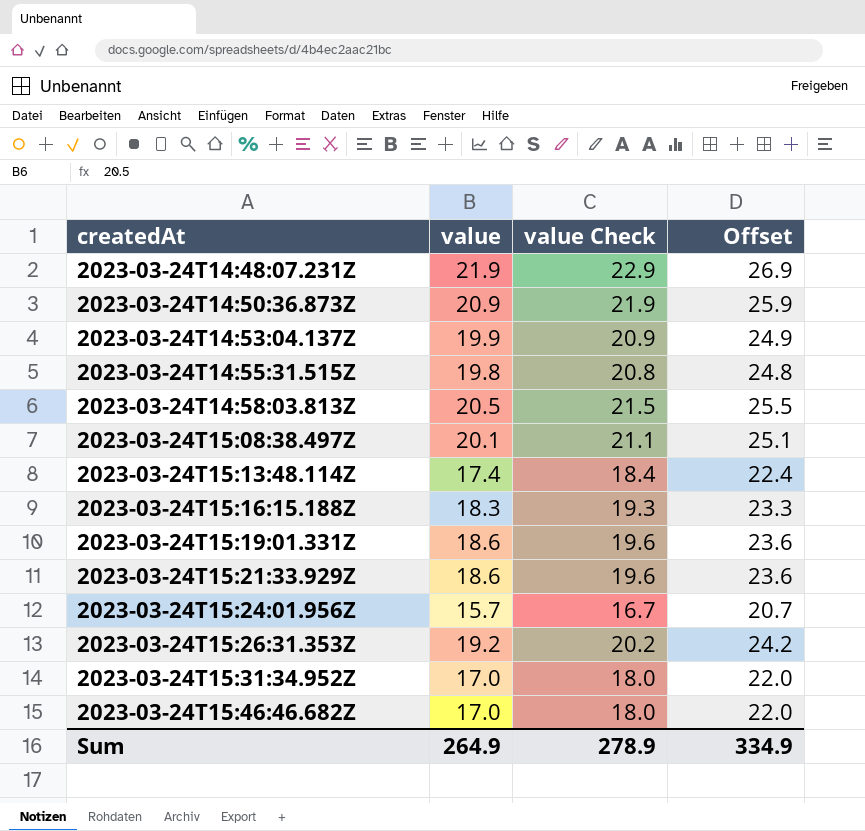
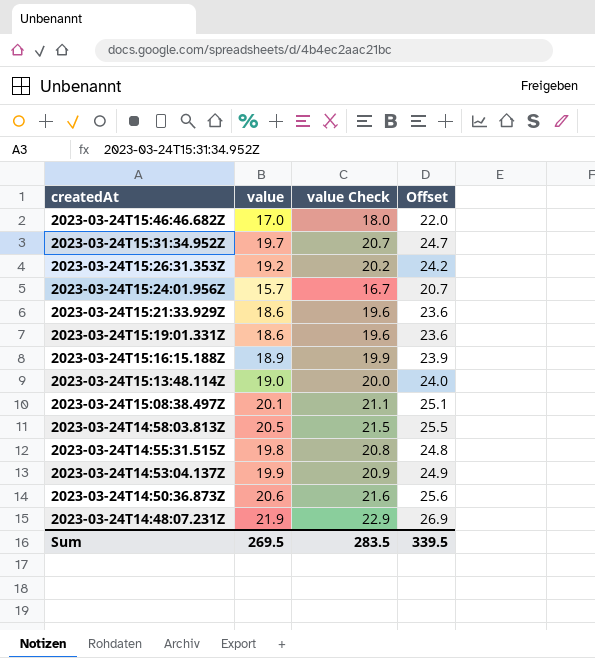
row order: createdAt ascending -> createdAt descending
2023-03-24T15:31:34.952Z | value: 17.0 -> 19.7
2023-03-24T15:31:34.952Z | value Check: 18.0 -> 20.7
2023-03-24T15:31:34.952Z | Offset: 22.0 -> 24.7
2023-03-24T15:16:15.188Z | value: 18.3 -> 18.9
2023-03-24T15:16:15.188Z | value Check: 19.3 -> 19.9
2023-03-24T15:16:15.188Z | Offset: 23.3 -> 23.9
2023-03-24T15:13:48.114Z | value: 17.4 -> 19.0
2023-03-24T15:13:48.114Z | value Check: 18.4 -> 20.0
2023-03-24T15:13:48.114Z | Offset: 22.4 -> 24.0
2023-03-24T14:50:36.873Z | value: 20.9 -> 20.6
2023-03-24T14:50:36.873Z | value Check: 21.9 -> 21.6
2023-03-24T14:50:36.873Z | Offset: 25.9 -> 25.6
Sum | value: 264.9 -> 269.5
Sum | value Check: 278.9 -> 283.5
Sum | Offset: 334.9 -> 339.5

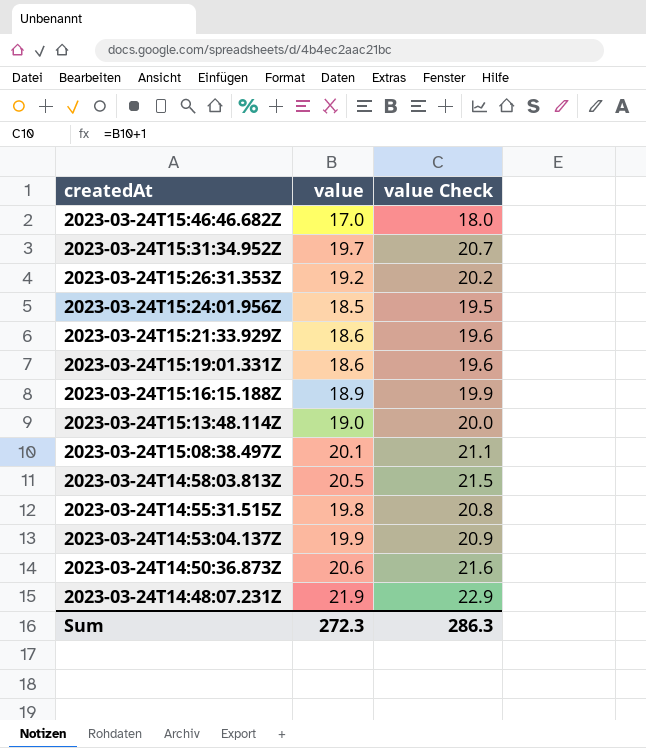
column Offset | formula: [value] + 5 -> none
2023-03-24T15:24:01.956Z | value: 15.7 -> 18.5
2023-03-24T15:24:01.956Z | value Check: 16.7 -> 19.5
Sum | value: 269.5 -> 272.3
Sum | value Check: 283.5 -> 286.3

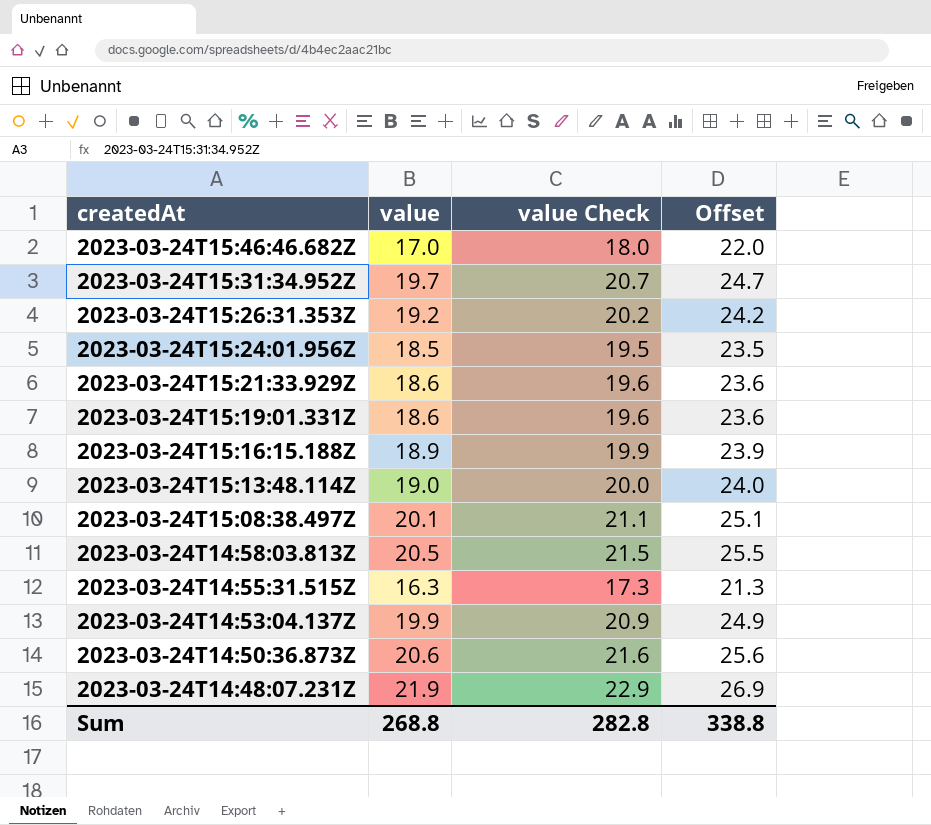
column Offset | formula: none -> [value] + 5
2023-03-24T14:55:31.515Z | value: 19.8 -> 16.3
2023-03-24T14:55:31.515Z | value Check: 20.8 -> 17.3
Sum | value: 272.3 -> 268.8
Sum | value Check: 286.3 -> 282.8

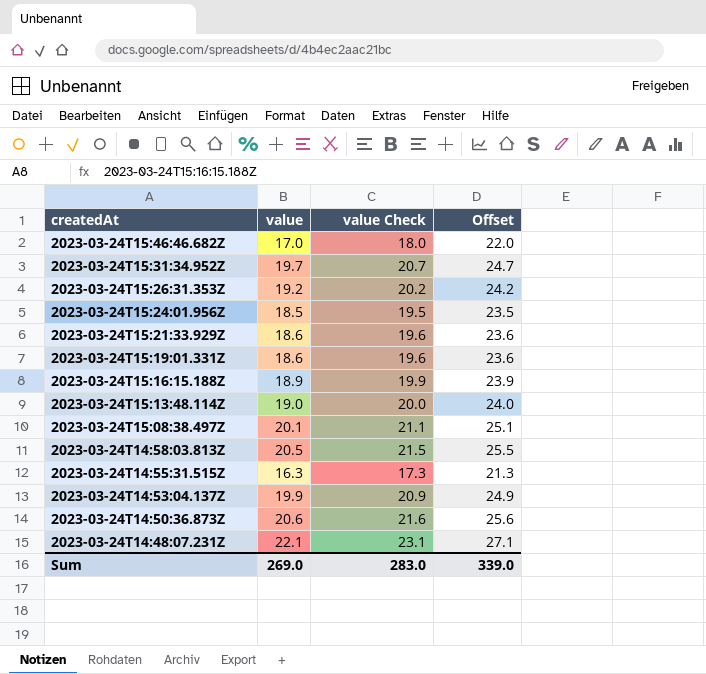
2023-03-24T14:48:07.231Z | value: 21.9 -> 22.1
2023-03-24T14:48:07.231Z | value Check: 22.9 -> 23.1
2023-03-24T14:48:07.231Z | Offset: 26.9 -> 27.1
Sum | value: 268.8 -> 269.0
Sum | value Check: 282.8 -> 283.0
Sum | Offset: 338.8 -> 339.0

